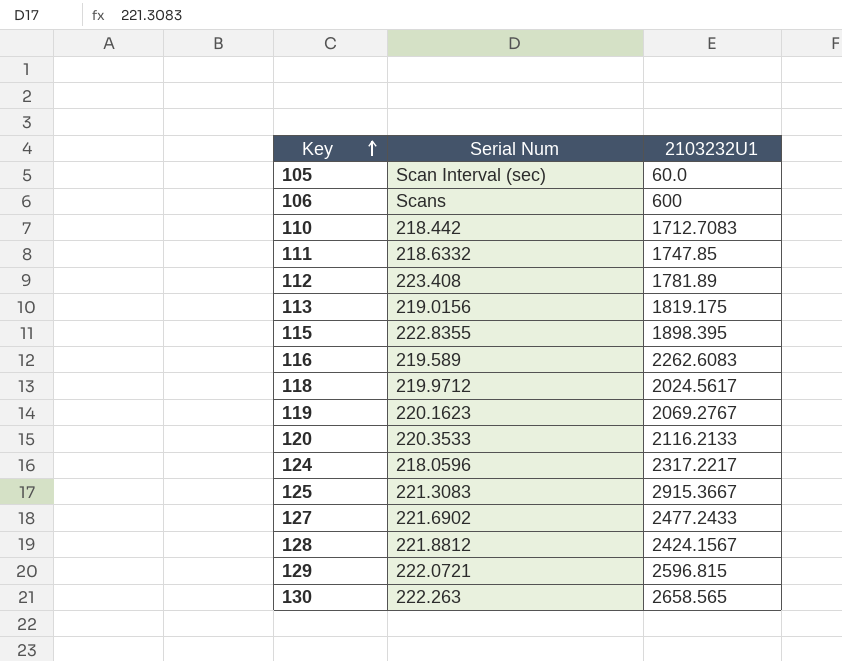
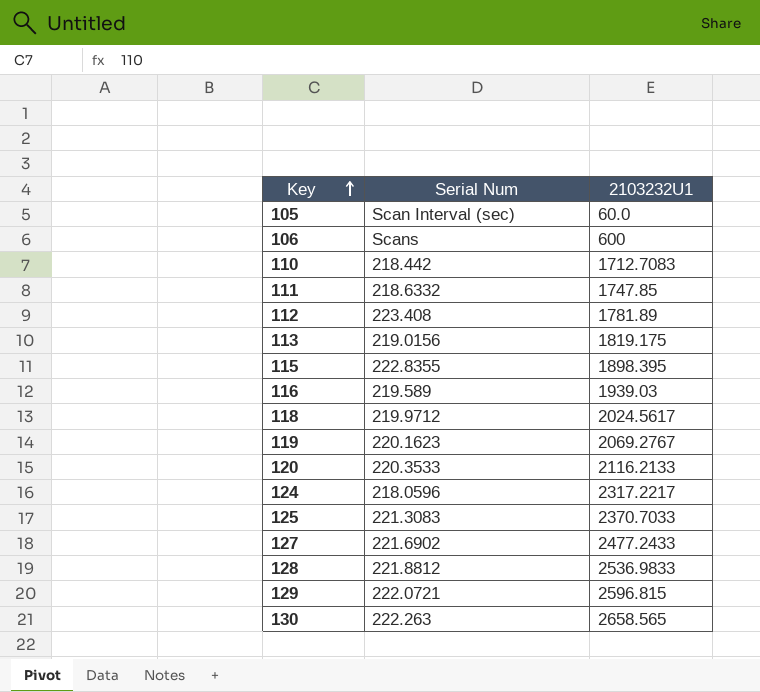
116 | 2103232U1: 2262.6083 -> 1939.03
125 | 2103232U1: 2915.3667 -> 2370.7033
128 | 2103232U1: 2424.1567 -> 2536.9833

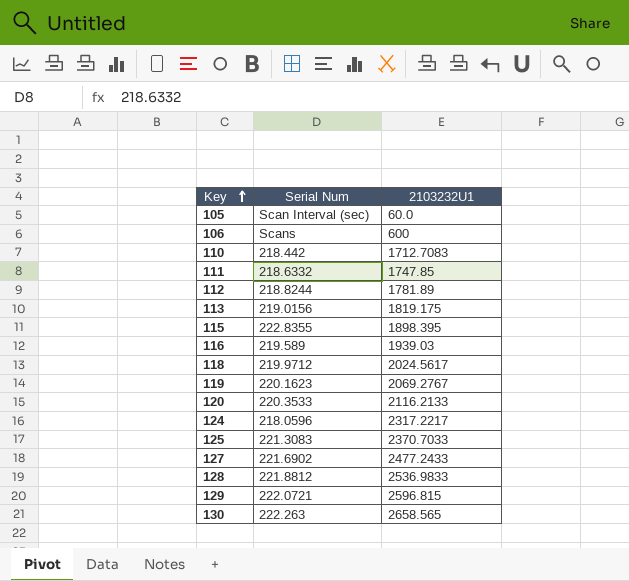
112 | Serial Num: 223.408 -> 218.8244

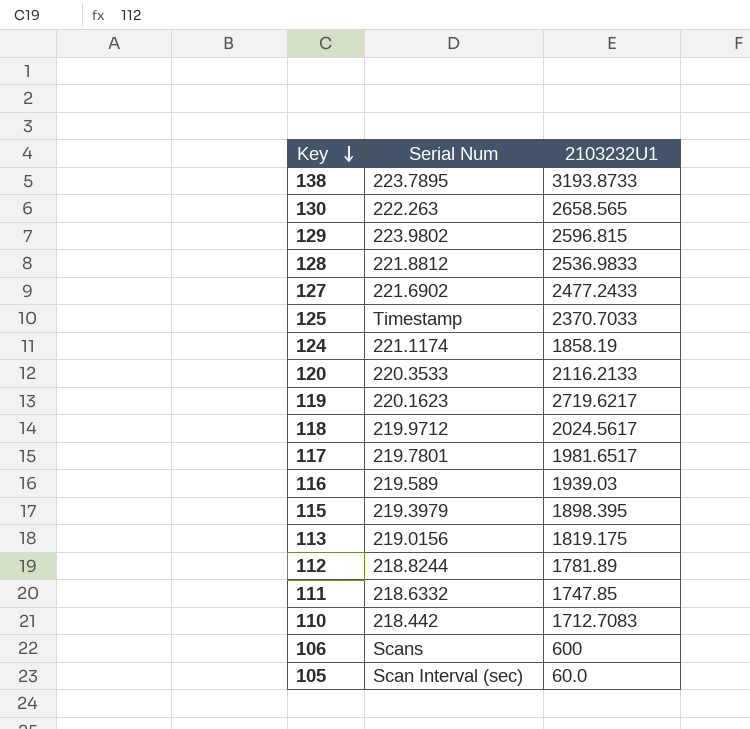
row order: Key ascending -> Key descending
row 138: none -> 223.7895 | 3193.8733
129 | Serial Num: 222.0721 -> 223.9802
125 | Serial Num: 221.3083 -> Timestamp
124 | Serial Num: 218.0596 -> 221.1174
124 | 2103232U1: 2317.2217 -> 1858.19
119 | 2103232U1: 2069.2767 -> 2719.6217
row 117: none -> 219.7801 | 1981.6517
115 | Serial Num: 222.8355 -> 219.3979

